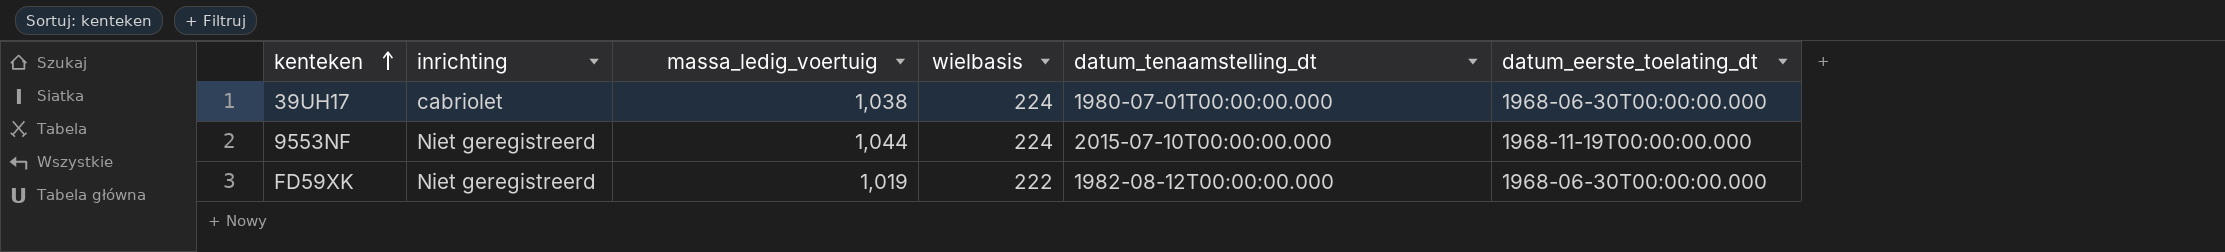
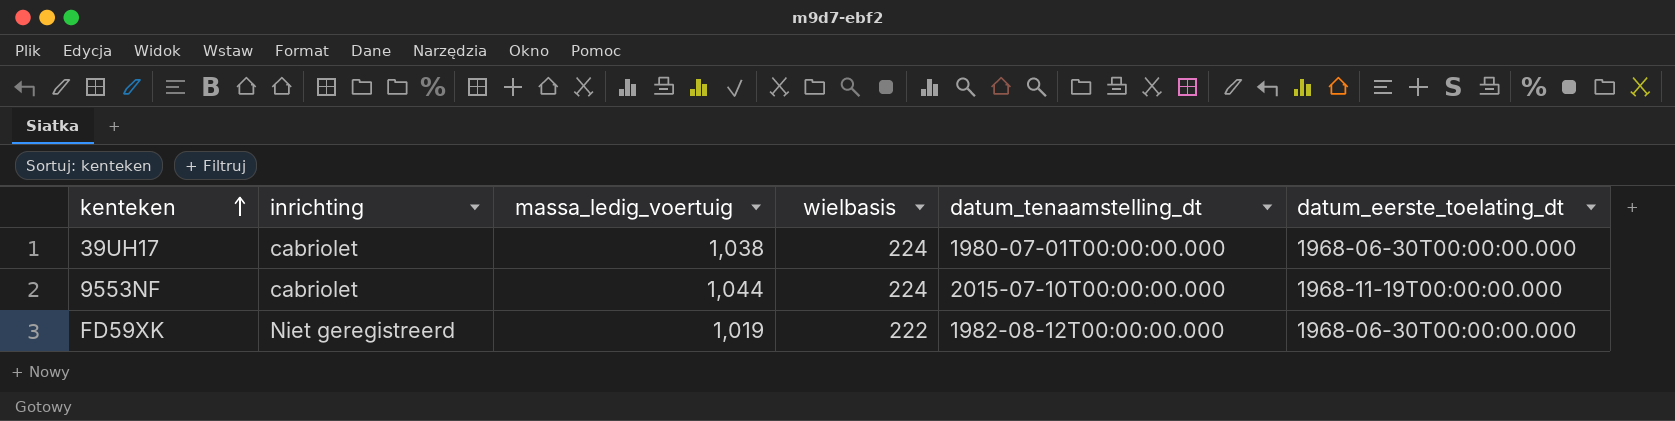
9553NF | inrichting: Niet geregistreerd -> cabriolet

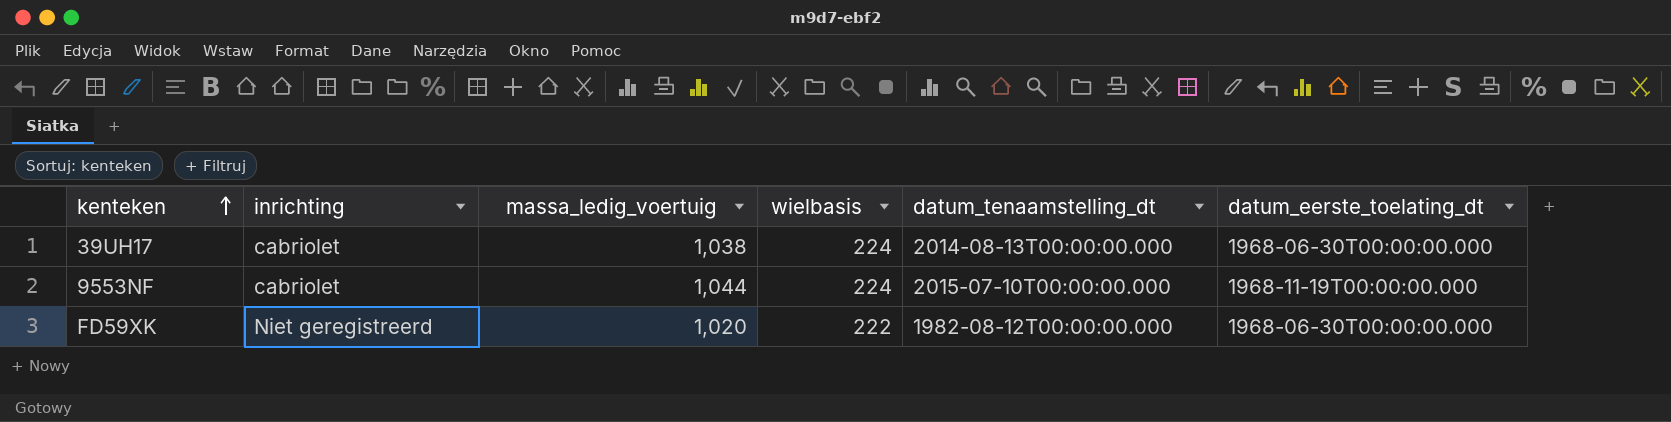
39UH17 | datum_tenaamstelling_dt: 1980-07-01T00:00:00.000 -> 2014-08-13T00:00:00.000
FD59XK | massa_ledig_voertuig: 1,019 -> 1,020

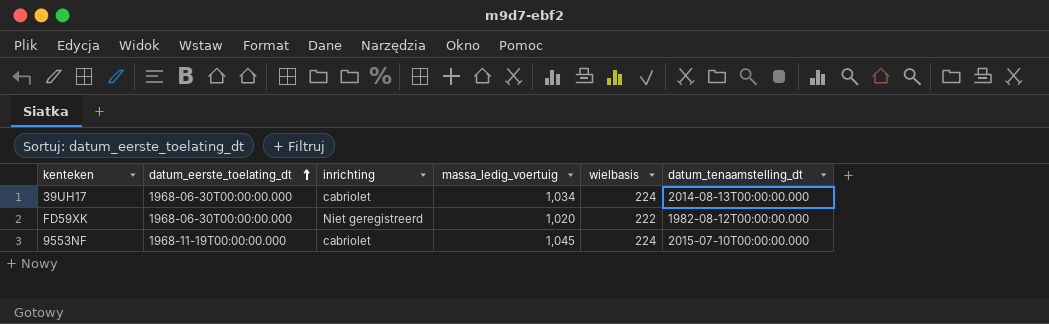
row order: kenteken ascending -> datum_eerste_toelating_dt ascending
column datum_eerste_toelating_dt | position: 6 -> 2
39UH17 | massa_ledig_voertuig: 1,038 -> 1,034
9553NF | massa_ledig_voertuig: 1,044 -> 1,045

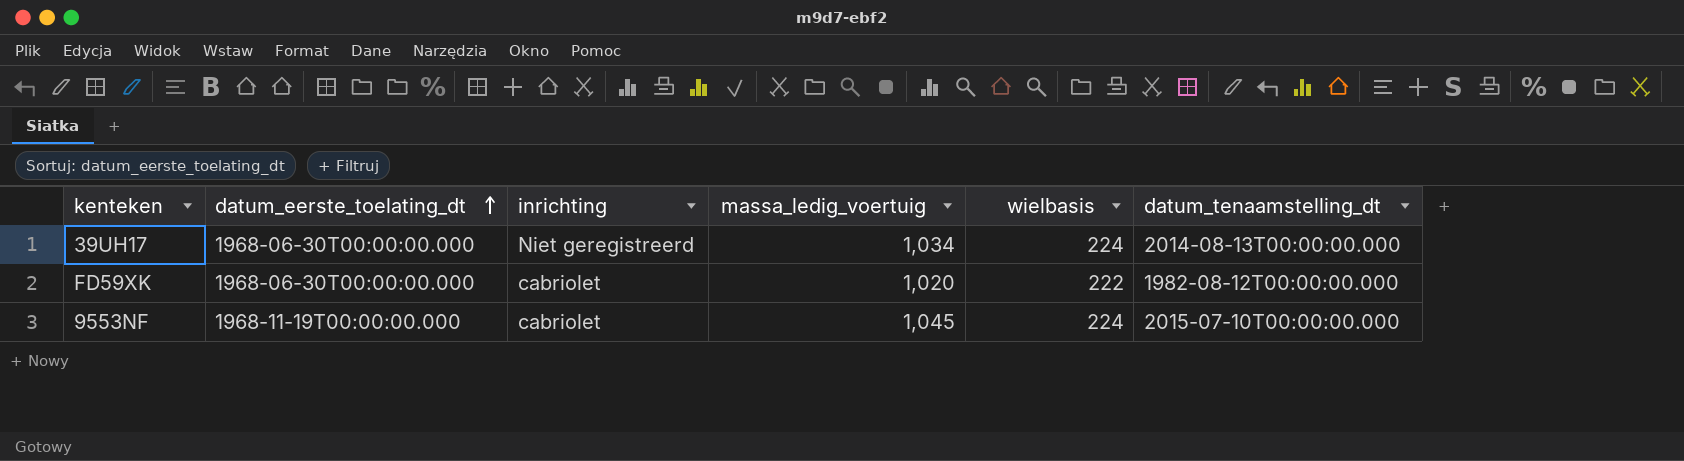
39UH17 | inrichting: cabriolet -> Niet geregistreerd
FD59XK | inrichting: Niet geregistreerd -> cabriolet

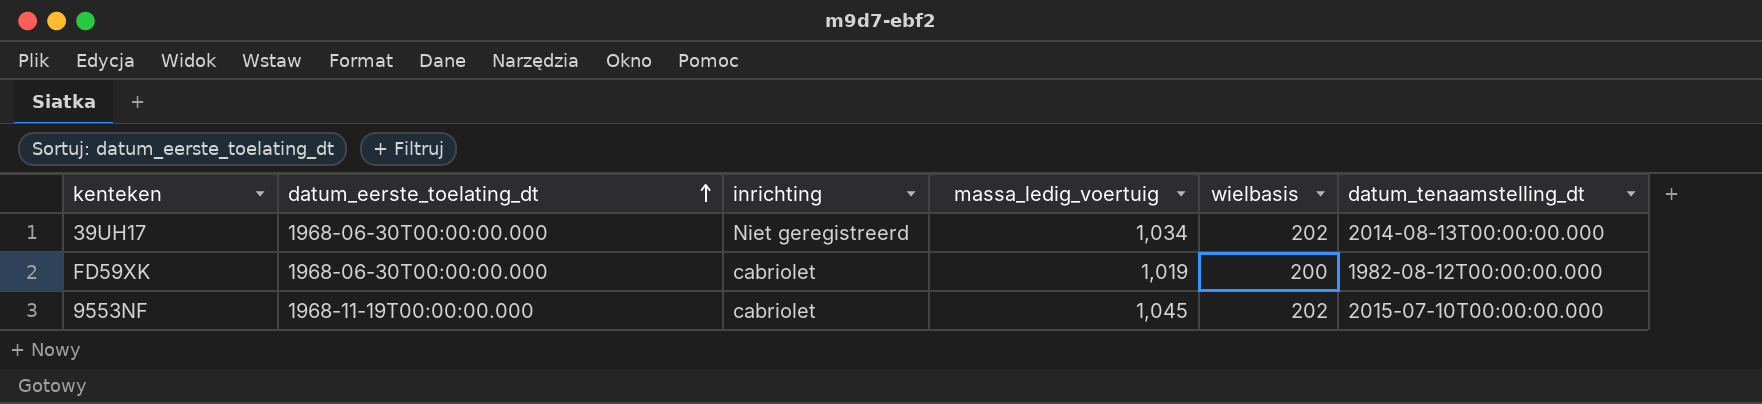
39UH17 | wielbasis: 224 -> 202
FD59XK | massa_ledig_voertuig: 1,020 -> 1,019
FD59XK | wielbasis: 222 -> 200
9553NF | wielbasis: 224 -> 202

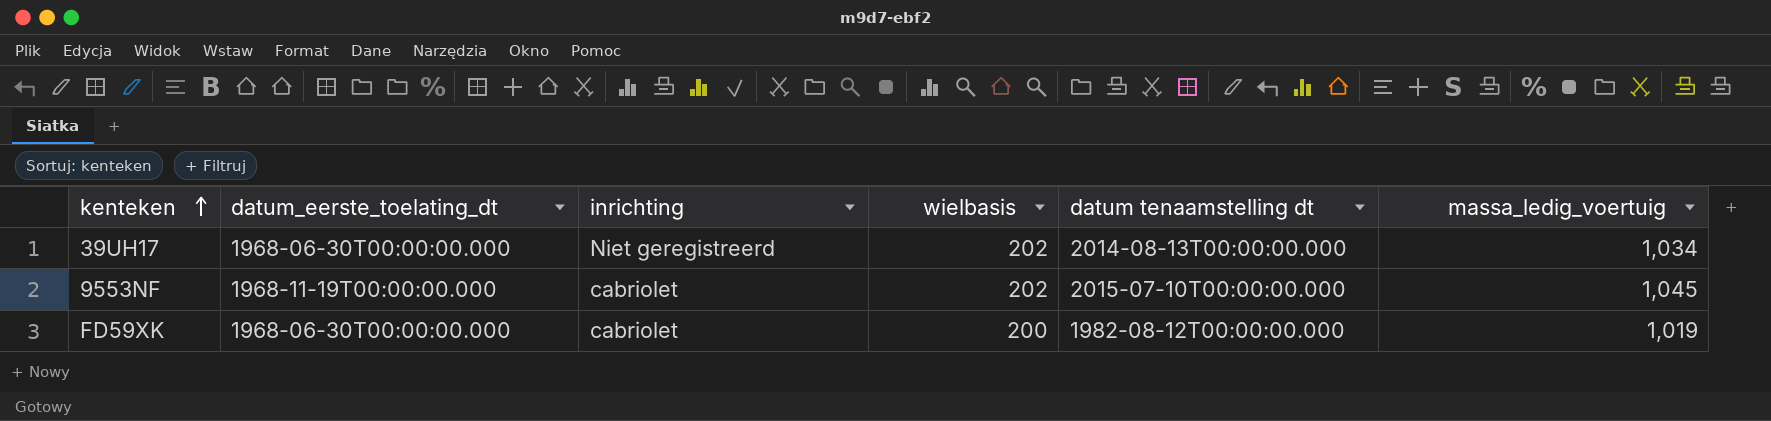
row order: datum_eerste_toelating_dt ascending -> kenteken ascending
column name: datum_tenaamstelling_dt -> datum tenaamstelling dt
column massa_ledig_voertuig | position: 4 -> 6

